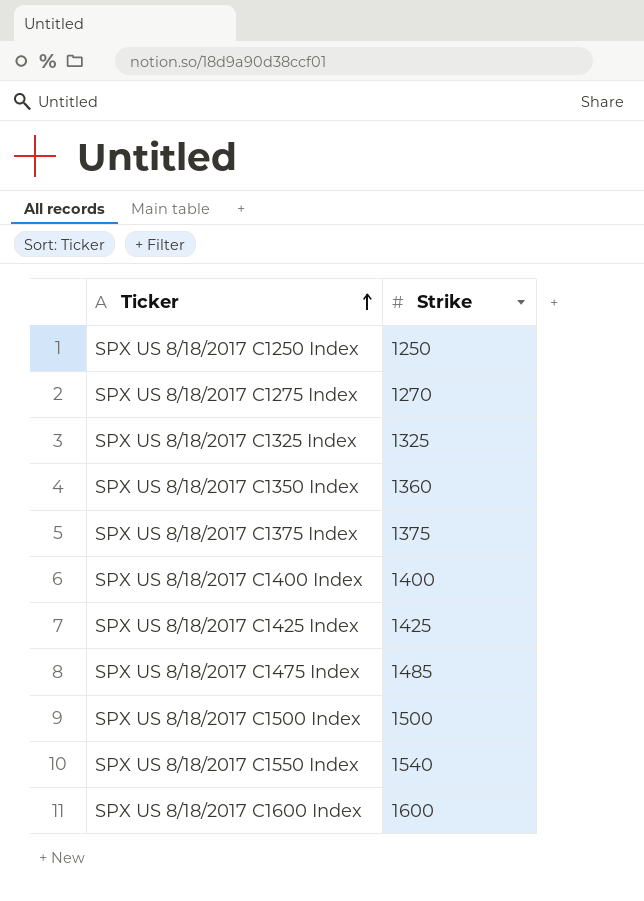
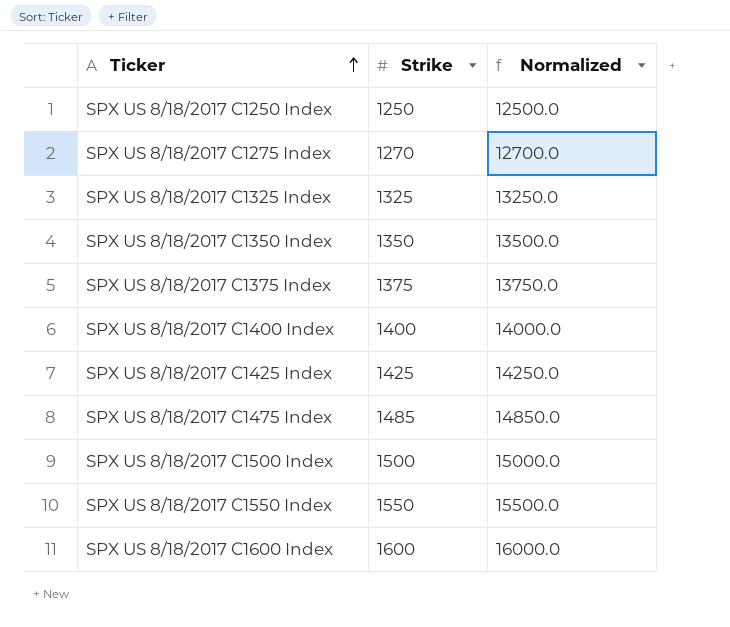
column Normalized | formula: none -> [Strike] * 10
SPX US 8/18/2017 C1350 Index | Strike: 1360 -> 1350
SPX US 8/18/2017 C1550 Index | Strike: 1540 -> 1550

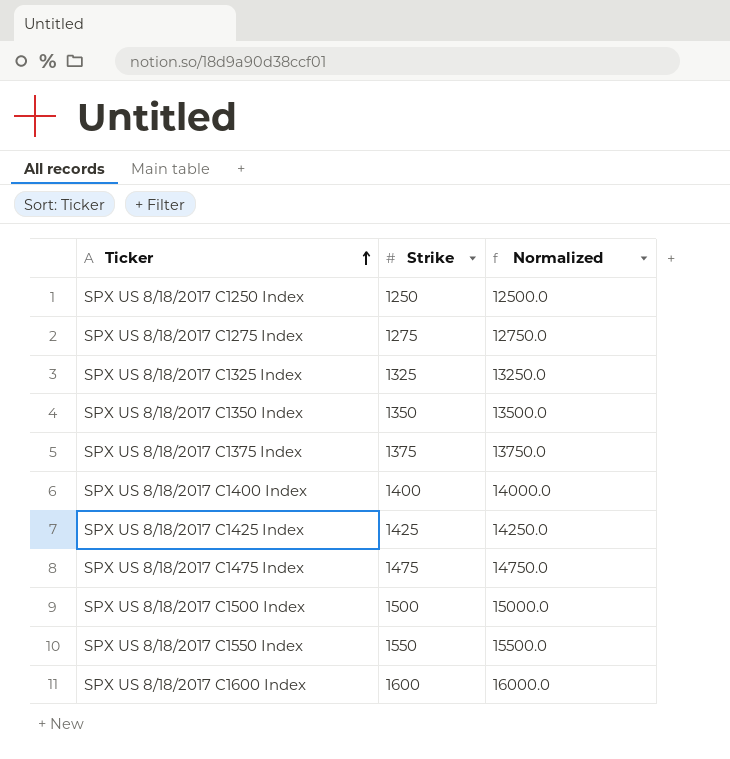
SPX US 8/18/2017 C1275 Index | Strike: 1270 -> 1275
SPX US 8/18/2017 C1275 Index | Normalized: 12700.0 -> 12750.0
SPX US 8/18/2017 C1475 Index | Strike: 1485 -> 1475
SPX US 8/18/2017 C1475 Index | Normalized: 14850.0 -> 14750.0

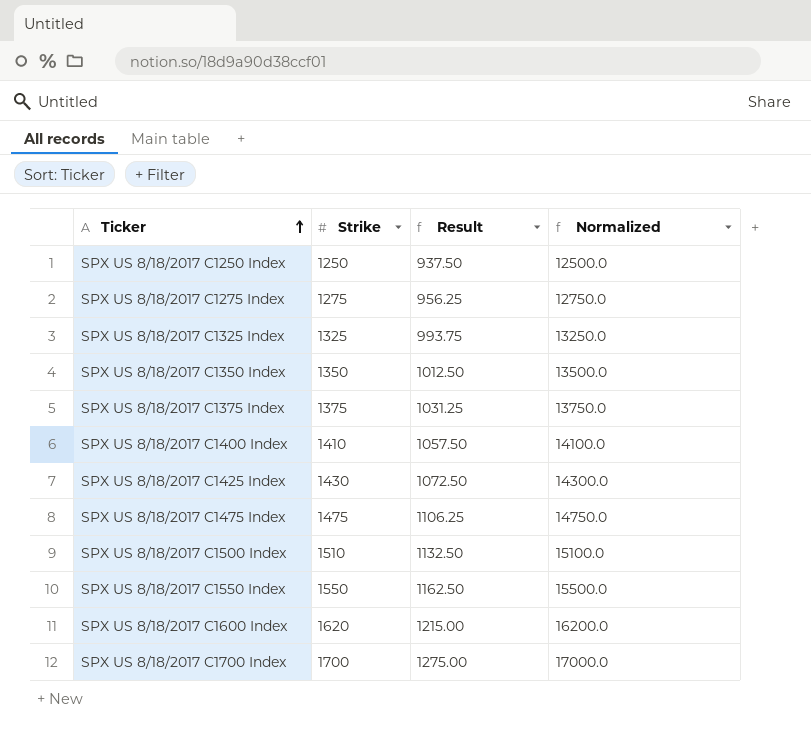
column Result | formula: none -> [Strike] * 0.75
SPX US 8/18/2017 C1400 Index | Strike: 1400 -> 1410
SPX US 8/18/2017 C1400 Index | Normalized: 14000.0 -> 14100.0
SPX US 8/18/2017 C1425 Index | Strike: 1425 -> 1430
SPX US 8/18/2017 C1425 Index | Normalized: 14250.0 -> 14300.0
SPX US 8/18/2017 C1500 Index | Strike: 1500 -> 1510
SPX US 8/18/2017 C1500 Index | Normalized: 15000.0 -> 15100.0
SPX US 8/18/2017 C1600 Index | Strike: 1600 -> 1620
SPX US 8/18/2017 C1600 Index | Normalized: 16000.0 -> 16200.0
row SPX US 8/18/2017 C1700 Index: none -> 1700 | 1275.00 | 17000.0

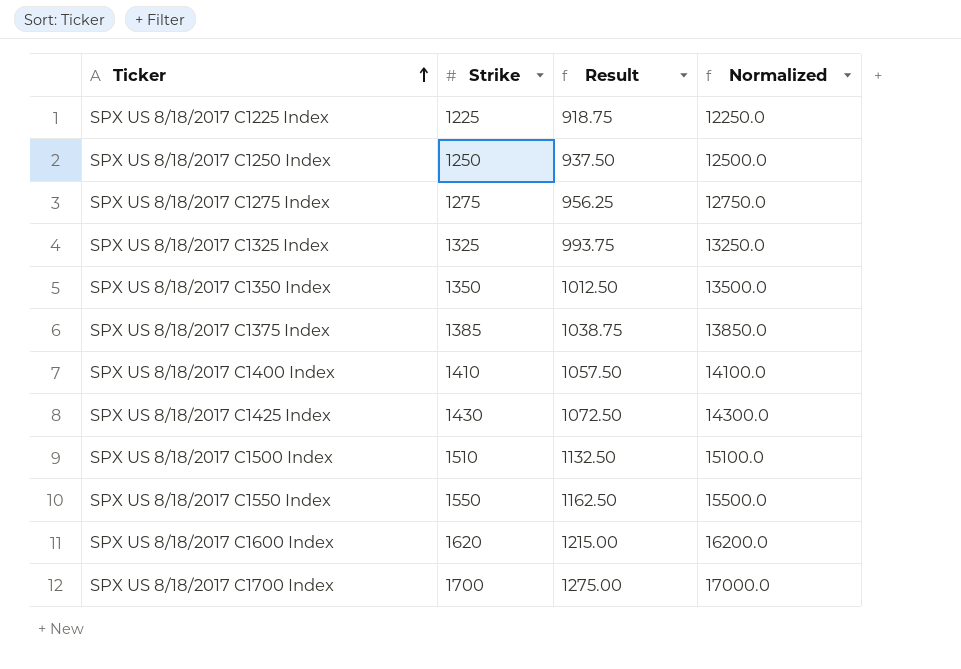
row SPX US 8/18/2017 C1475 Index: 1475 | 1106.25 | 14750.0 -> none
row SPX US 8/18/2017 C1225 Index: none -> 1225 | 918.75 | 12250.0
SPX US 8/18/2017 C1375 Index | Strike: 1375 -> 1385
SPX US 8/18/2017 C1375 Index | Result: 1031.25 -> 1038.75
SPX US 8/18/2017 C1375 Index | Normalized: 13750.0 -> 13850.0

